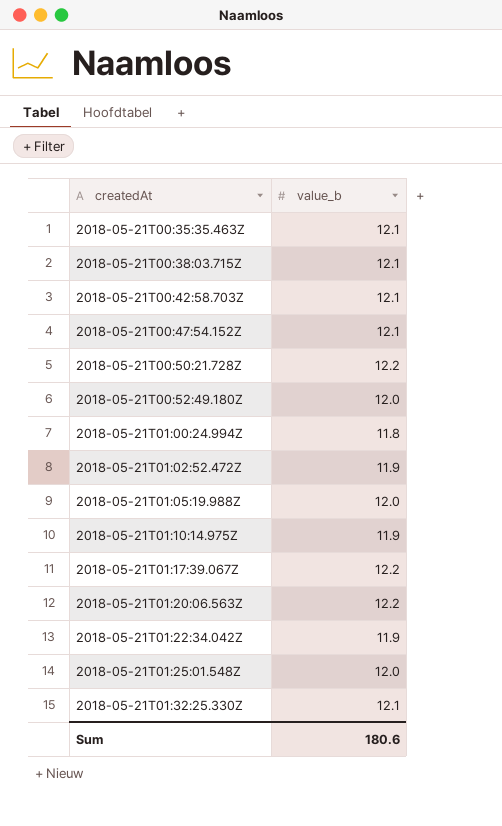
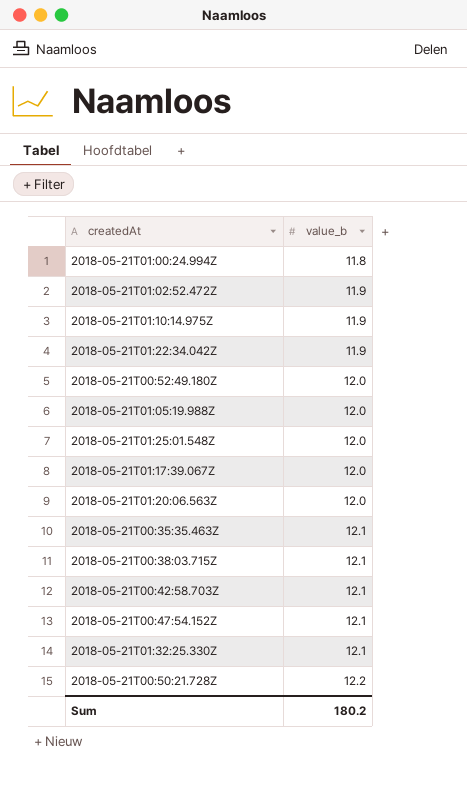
row order: createdAt ascending -> value_b ascending
2018-05-21T01:17:39.067Z | value_b: 12.2 -> 12.0
2018-05-21T01:20:06.563Z | value_b: 12.2 -> 12.0
Sum | value_b: 180.6 -> 180.2

